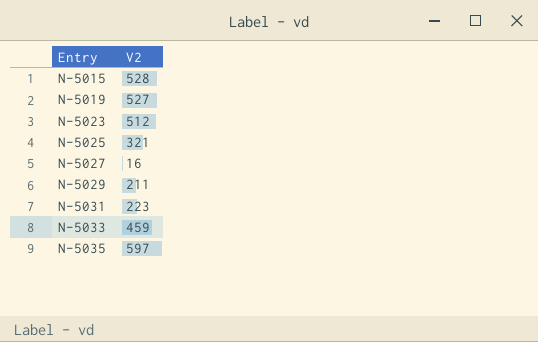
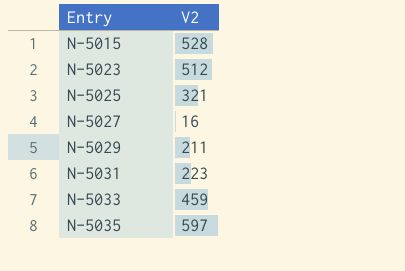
row N-5019: 527 -> none

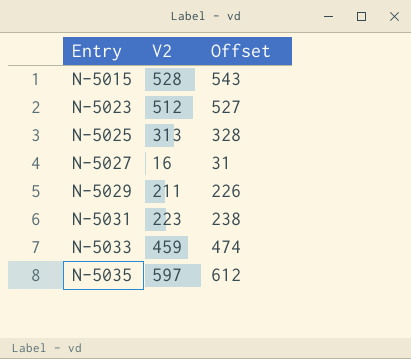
column Offset | formula: none -> [V2] + 15
N-5025 | V2: 321 -> 313

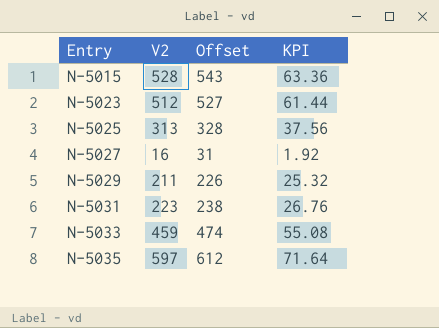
column KPI | formula: none -> [V2] * 0.12

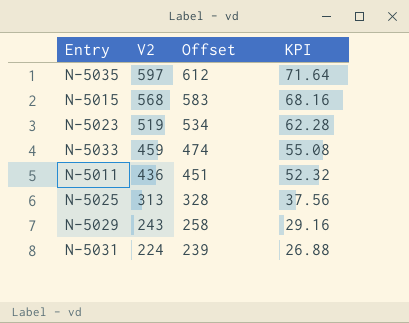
row order: Entry ascending -> V2 descending
row N-5027: 16 | 31 | 1.92 -> none
N-5015 | V2: 528 -> 568
N-5015 | Offset: 543 -> 583
N-5015 | KPI: 63.36 -> 68.16
N-5023 | V2: 512 -> 519
N-5023 | Offset: 527 -> 534
N-5023 | KPI: 61.44 -> 62.28
row N-5011: none -> 436 | 451 | 52.32
N-5029 | V2: 211 -> 243
N-5029 | Offset: 226 -> 258
N-5029 | KPI: 25.32 -> 29.16
N-5031 | V2: 223 -> 224
N-5031 | Offset: 238 -> 239
N-5031 | KPI: 26.76 -> 26.88

